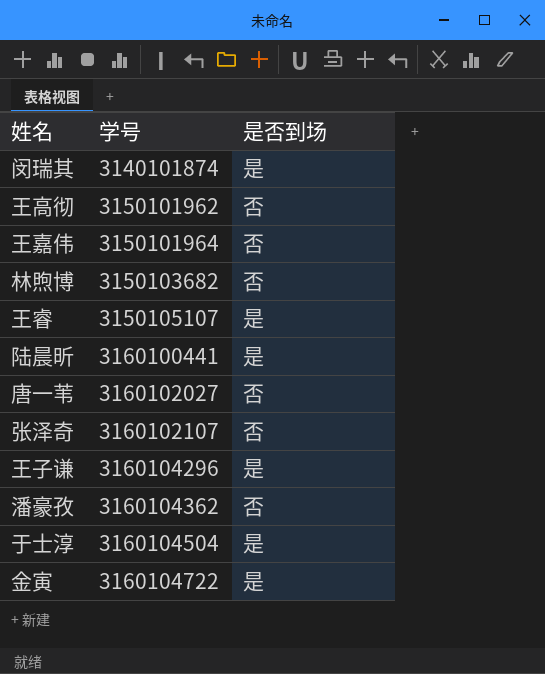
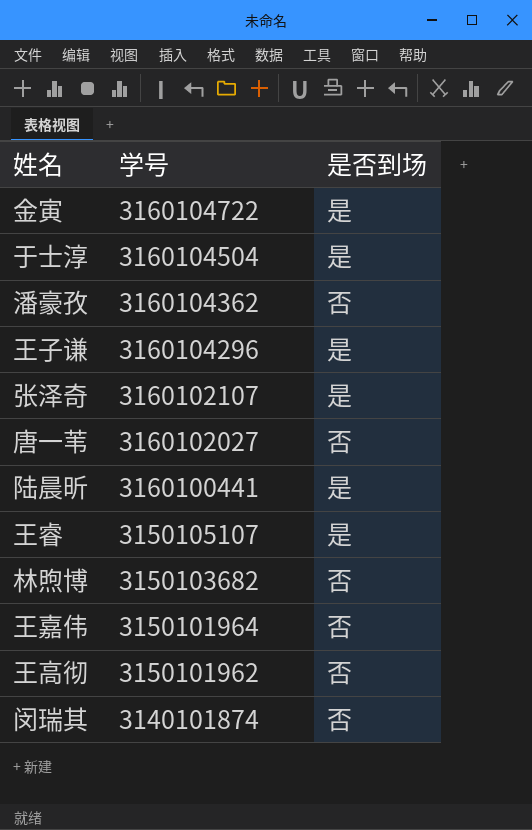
row order: 学号 ascending -> 学号 descending
张泽奇 | 是否到场: 否 -> 是
闵瑞其 | 是否到场: 是 -> 否

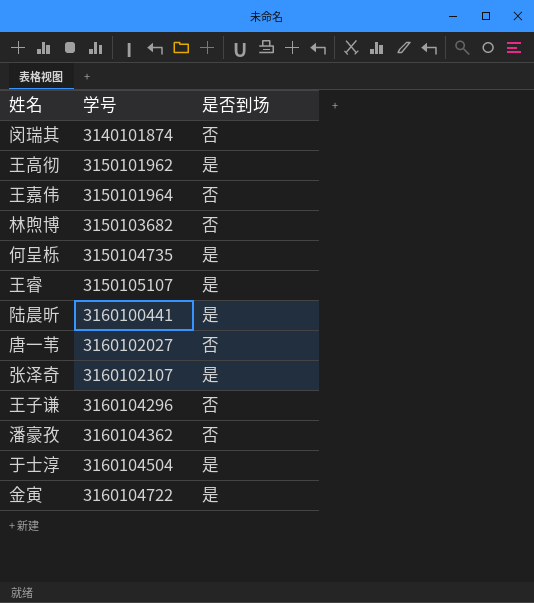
row order: 学号 descending -> 学号 ascending
王高彻 | 是否到场: 否 -> 是
row 何呈栎: none -> 3150104735 | 是
王子谦 | 是否到场: 是 -> 否

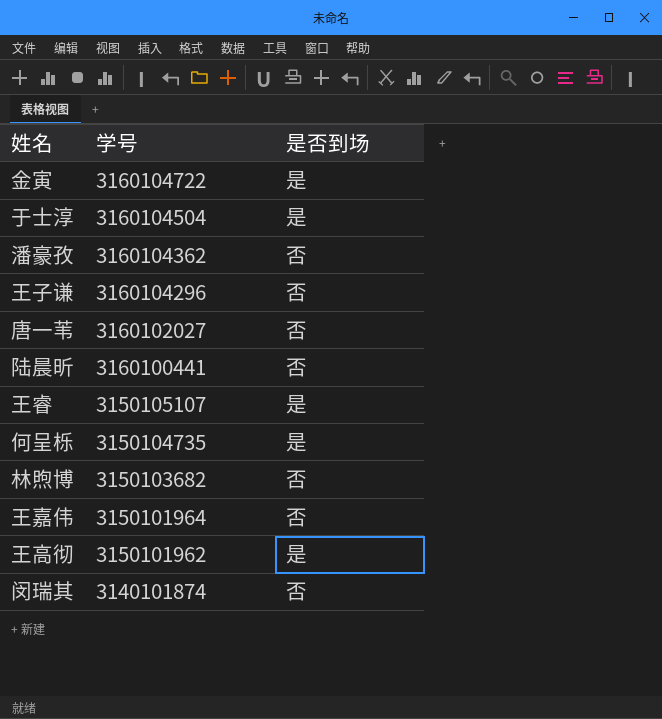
row order: 学号 ascending -> 学号 descending
row 张泽奇: 3160102107 | 是 -> none
陆晨昕 | 是否到场: 是 -> 否

